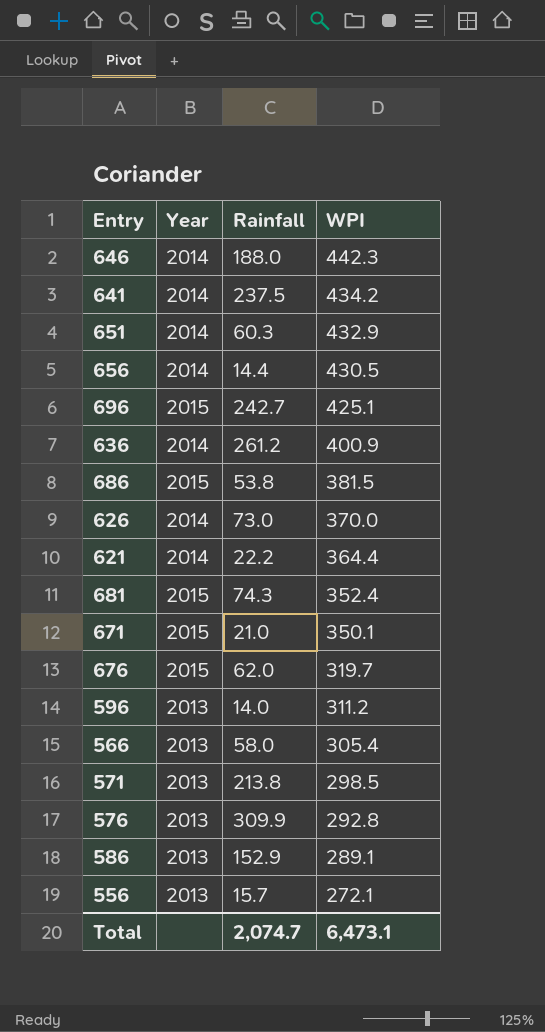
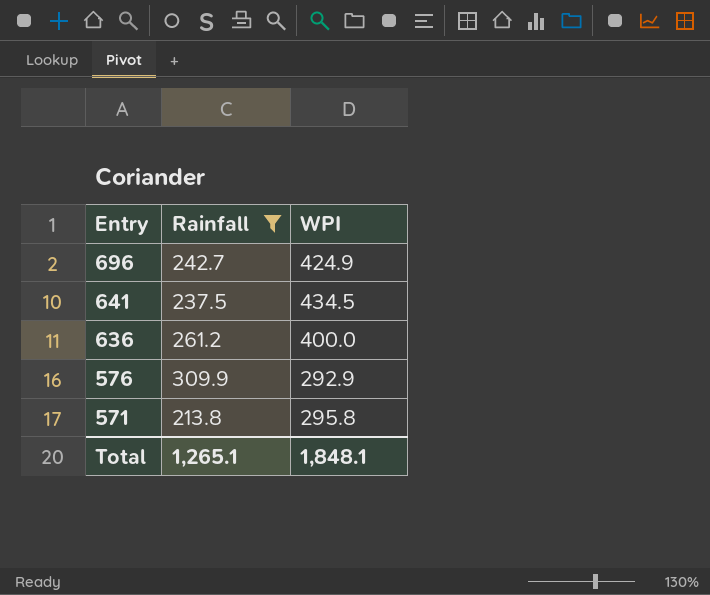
filter: none -> Rainfall >= 213.8
row order: WPI descending -> Entry descending
column Year | position: 2 -> none
696 | WPI: 425.1 -> 424.9
641 | WPI: 434.2 -> 434.5
636 | WPI: 400.9 -> 400.0
576 | WPI: 292.8 -> 292.9
571 | WPI: 298.5 -> 295.8
Total | Rainfall: 2,074.7 -> 1,265.1
Total | WPI: 6,473.1 -> 1,848.1

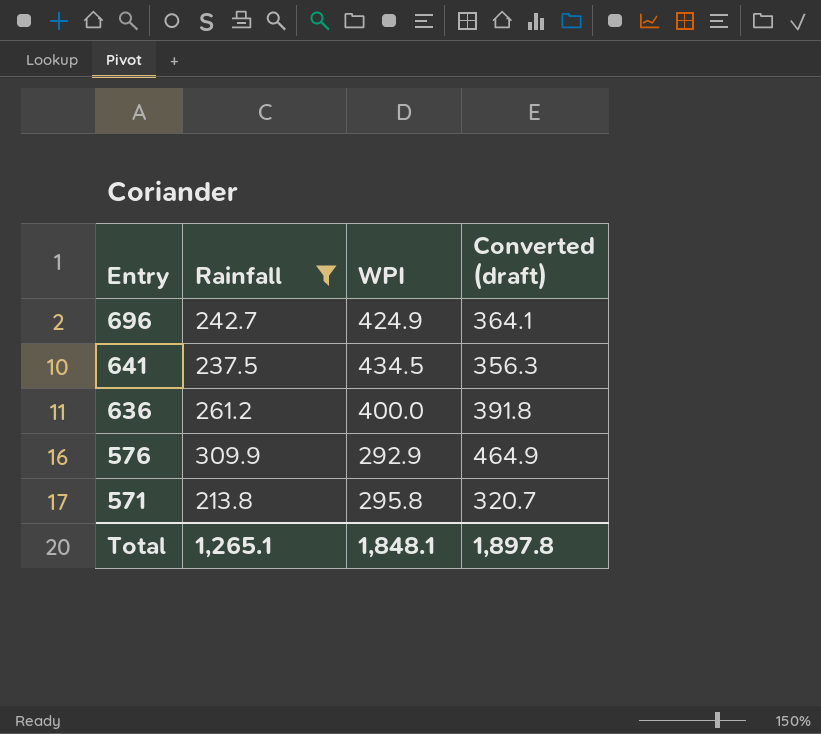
column Converted (draft) | formula: none -> [Rainfall] * 1.5

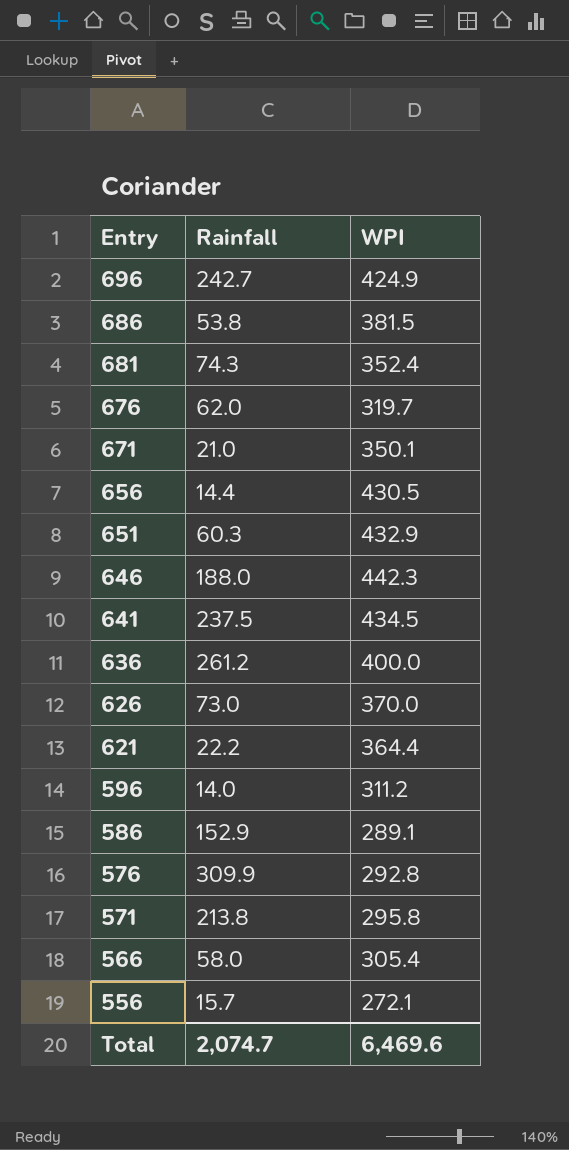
filter: Rainfall >= 213.8 -> none
column Converted (draft) | formula: [Rainfall] * 1.5 -> none
576 | WPI: 292.9 -> 292.8
Total | Rainfall: 1,265.1 -> 2,074.7
Total | WPI: 1,848.1 -> 6,469.6

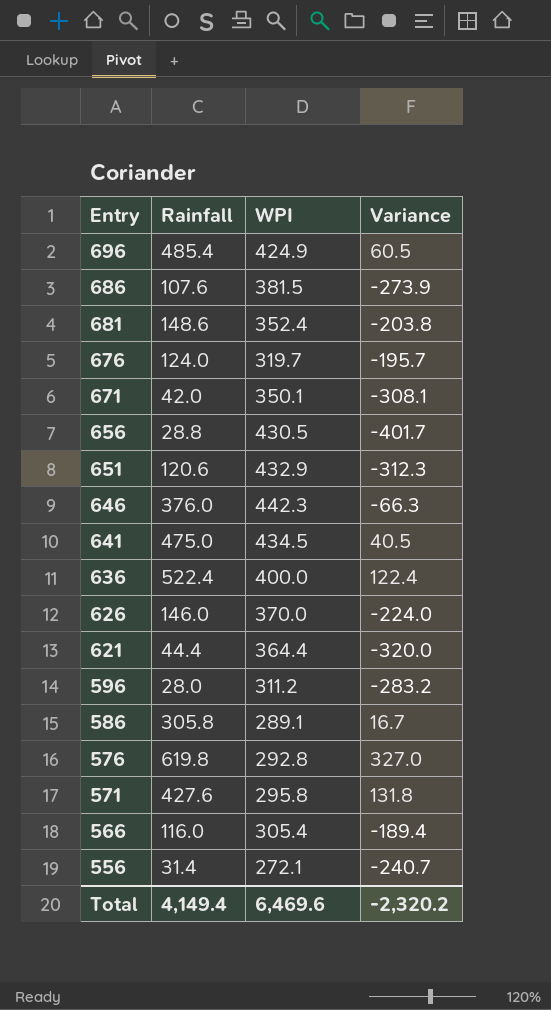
column Variance | formula: none -> [Rainfall] - [WPI]
696 | Rainfall: 242.7 -> 485.4
686 | Rainfall: 53.8 -> 107.6
681 | Rainfall: 74.3 -> 148.6
676 | Rainfall: 62.0 -> 124.0
671 | Rainfall: 21.0 -> 42.0
656 | Rainfall: 14.4 -> 28.8
651 | Rainfall: 60.3 -> 120.6
646 | Rainfall: 188.0 -> 376.0
641 | Rainfall: 237.5 -> 475.0
636 | Rainfall: 261.2 -> 522.4
626 | Rainfall: 73.0 -> 146.0
621 | Rainfall: 22.2 -> 44.4
596 | Rainfall: 14.0 -> 28.0
586 | Rainfall: 152.9 -> 305.8
576 | Rainfall: 309.9 -> 619.8
571 | Rainfall: 213.8 -> 427.6
566 | Rainfall: 58.0 -> 116.0
556 | Rainfall: 15.7 -> 31.4
Total | Rainfall: 2,074.7 -> 4,149.4

